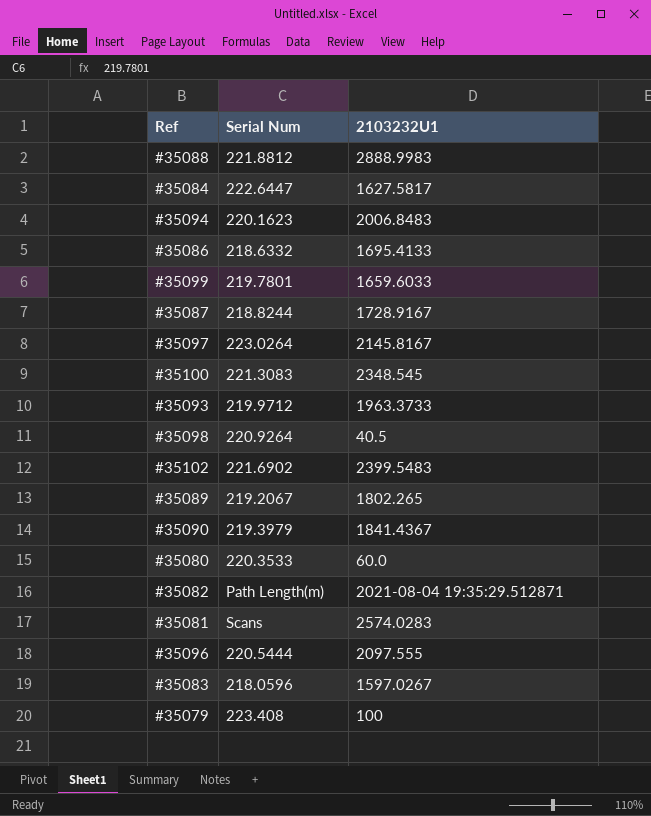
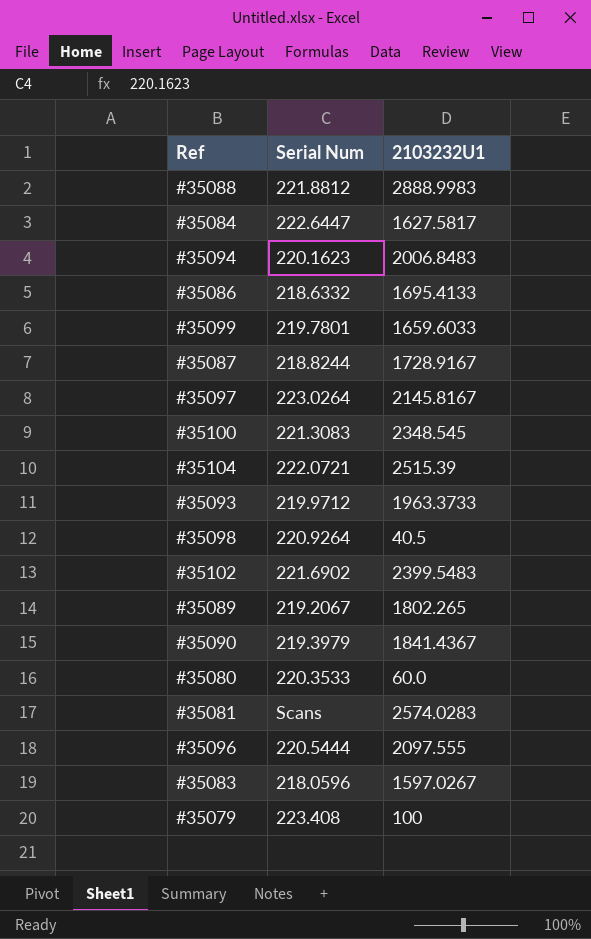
row #35082: Path Length(m) | 2021-08-04 19:35:29.512871 -> none
row #35104: none -> 222.0721 | 2515.39

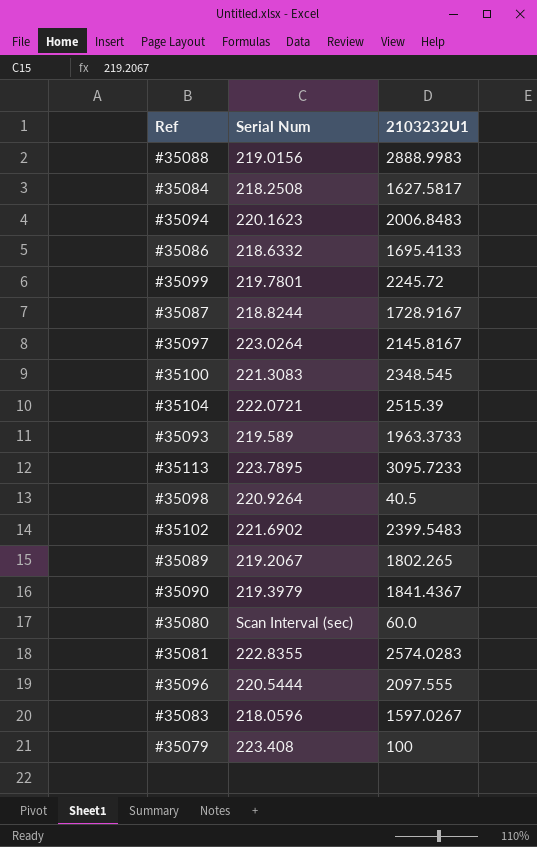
#35088 | Serial Num: 221.8812 -> 219.0156
#35084 | Serial Num: 222.6447 -> 218.2508
#35099 | 2103232U1: 1659.6033 -> 2245.72
#35093 | Serial Num: 219.9712 -> 219.589
row #35113: none -> 223.7895 | 3095.7233
#35080 | Serial Num: 220.3533 -> Scan Interval (sec)
#35081 | Serial Num: Scans -> 222.8355

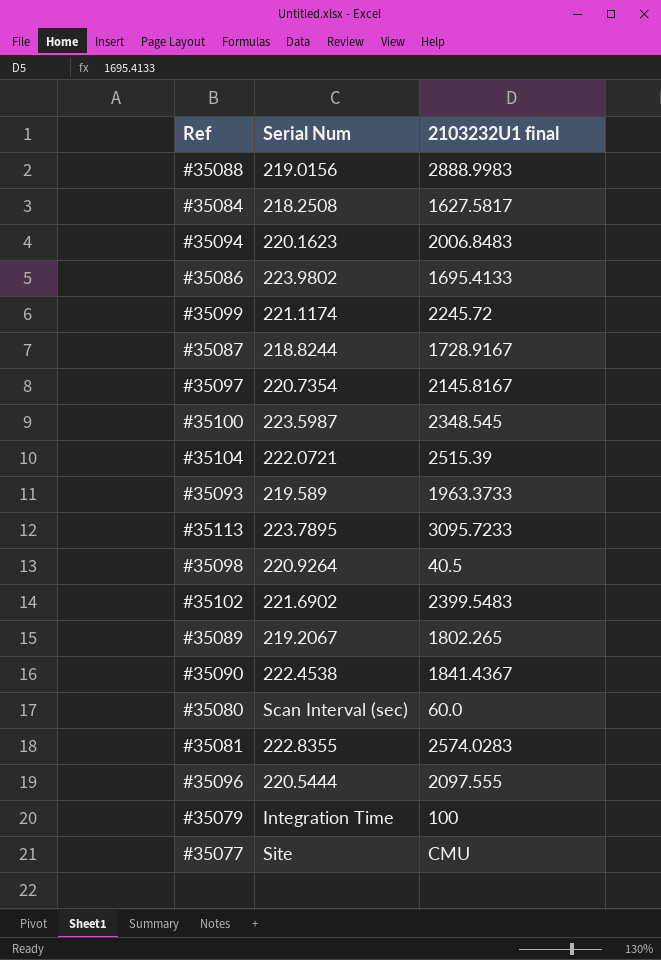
column name: 2103232U1 -> 2103232U1 final
row #35083: 218.0596 | 1597.0267 -> none
#35086 | Serial Num: 218.6332 -> 223.9802
#35099 | Serial Num: 219.7801 -> 221.1174
#35097 | Serial Num: 223.0264 -> 220.7354
#35100 | Serial Num: 221.3083 -> 223.5987
#35090 | Serial Num: 219.3979 -> 222.4538
#35079 | Serial Num: 223.408 -> Integration Time
row #35077: none -> Site | CMU

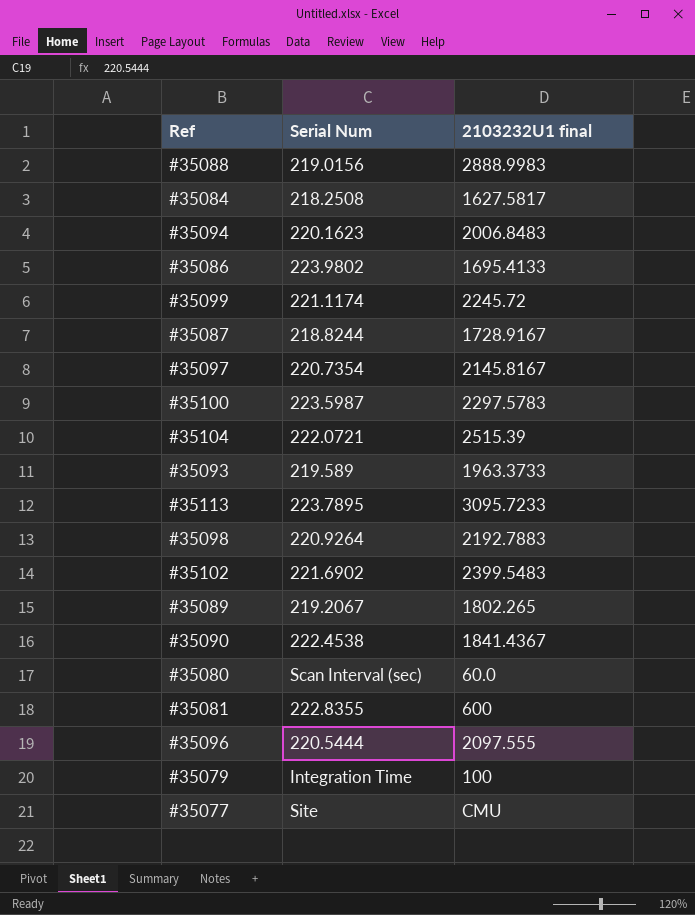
#35100 | 2103232U1 final: 2348.545 -> 2297.5783
#35098 | 2103232U1 final: 40.5 -> 2192.7883
#35081 | 2103232U1 final: 2574.0283 -> 600

